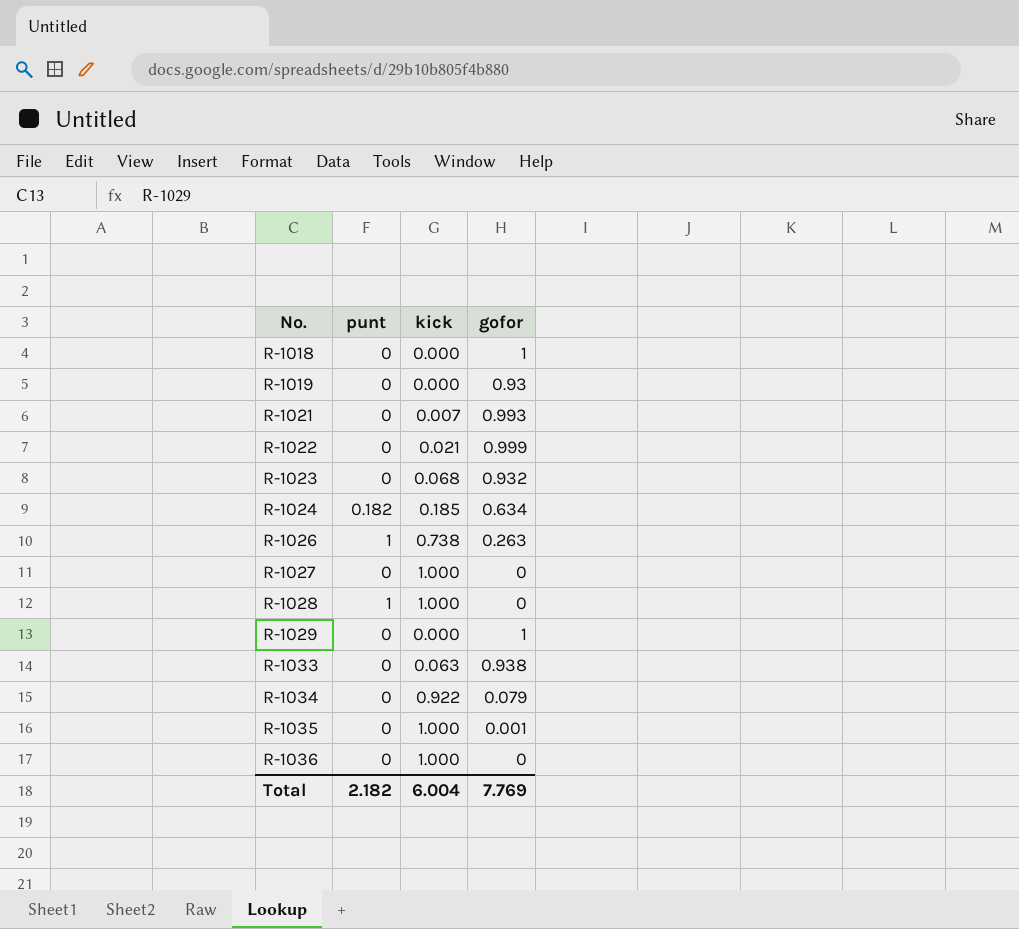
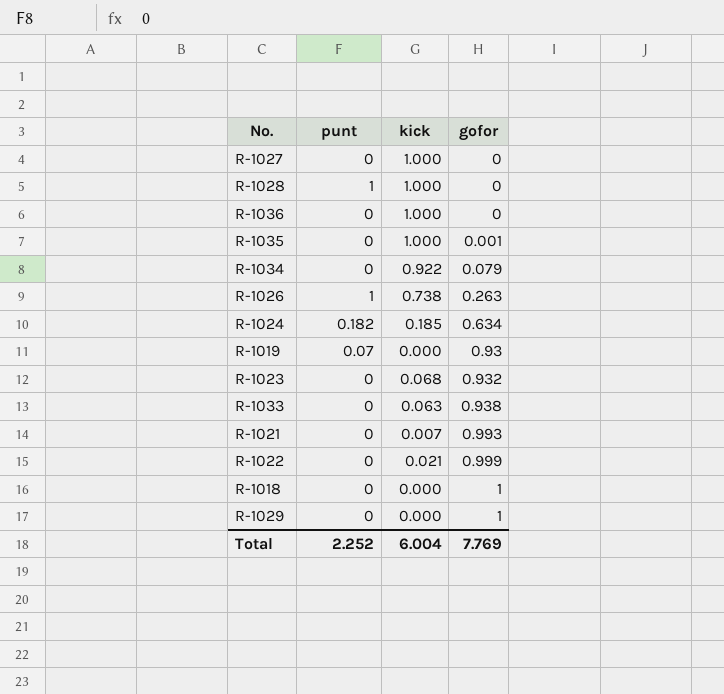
row order: No. ascending -> gofor ascending
R-1019 | punt: 0 -> 0.07
Total | punt: 2.182 -> 2.252

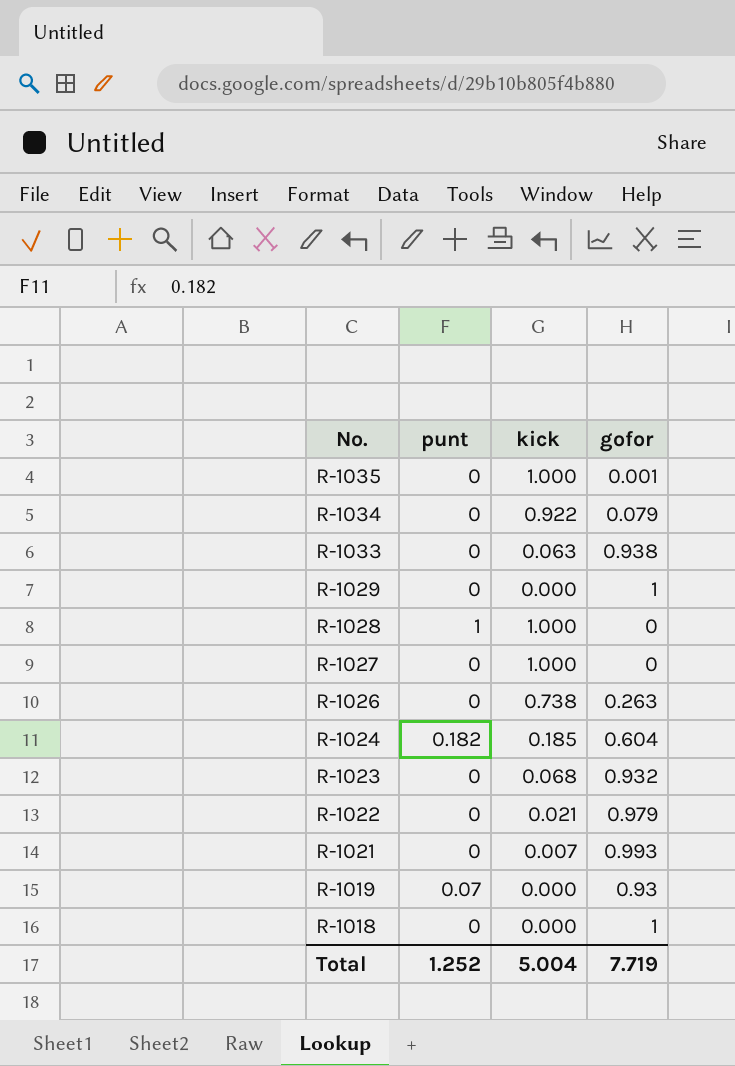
row order: gofor ascending -> No. descending
row R-1036: 0 | 1.000 | 0 -> none
R-1026 | punt: 1 -> 0
R-1024 | gofor: 0.634 -> 0.604
R-1022 | gofor: 0.999 -> 0.979
Total | punt: 2.252 -> 1.252
Total | kick: 6.004 -> 5.004
Total | gofor: 7.769 -> 7.719

